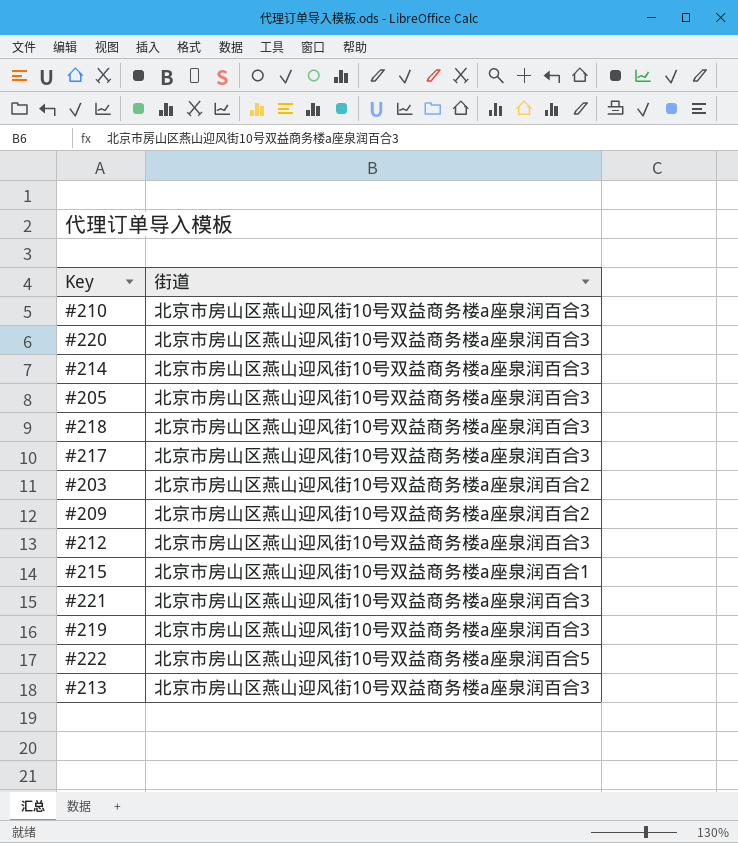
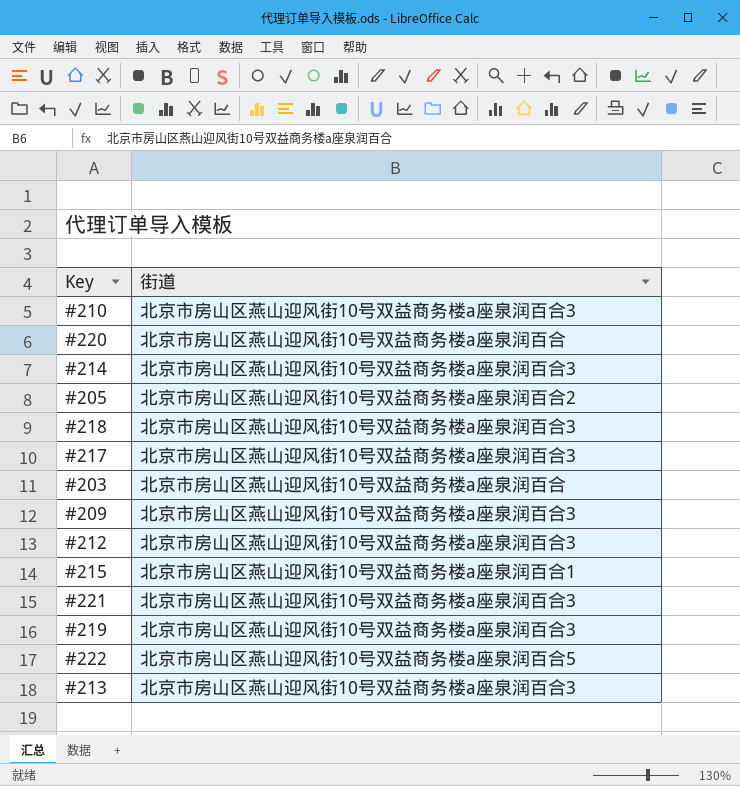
#220 | 街道: 北京市房山区燕山迎风街10号双益商务楼a座泉润百合3 -> 北京市房山区燕山迎风街10号双益商务楼a座泉润百合
#205 | 街道: 北京市房山区燕山迎风街10号双益商务楼a座泉润百合3 -> 北京市房山区燕山迎风街10号双益商务楼a座泉润百合2
#203 | 街道: 北京市房山区燕山迎风街10号双益商务楼a座泉润百合2 -> 北京市房山区燕山迎风街10号双益商务楼a座泉润百合
#209 | 街道: 北京市房山区燕山迎风街10号双益商务楼a座泉润百合2 -> 北京市房山区燕山迎风街10号双益商务楼a座泉润百合3

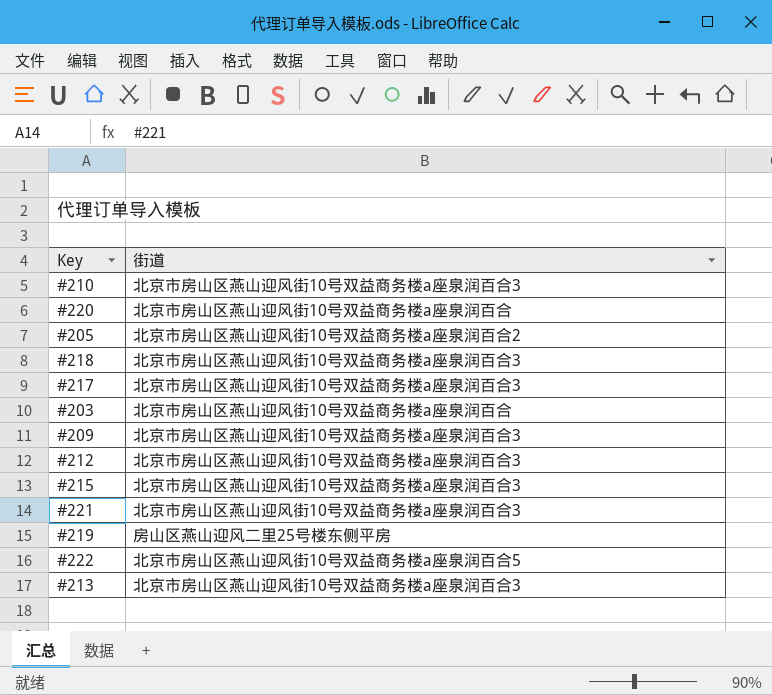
row #214: 北京市房山区燕山迎风街10号双益商务楼a座泉润百合3 -> none
#215 | 街道: 北京市房山区燕山迎风街10号双益商务楼a座泉润百合1 -> 北京市房山区燕山迎风街10号双益商务楼a座泉润百合3
#219 | 街道: 北京市房山区燕山迎风街10号双益商务楼a座泉润百合3 -> 房山区燕山迎风二里25号楼东侧平房

